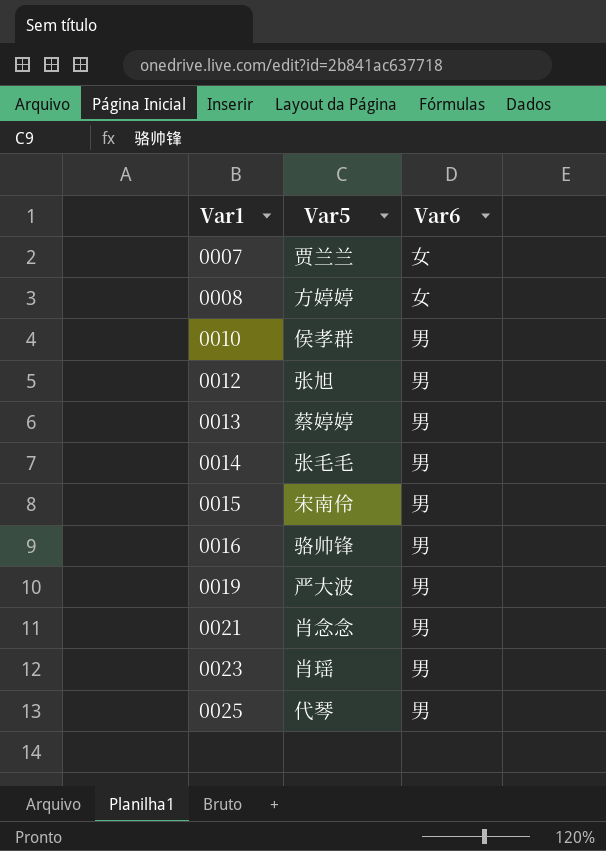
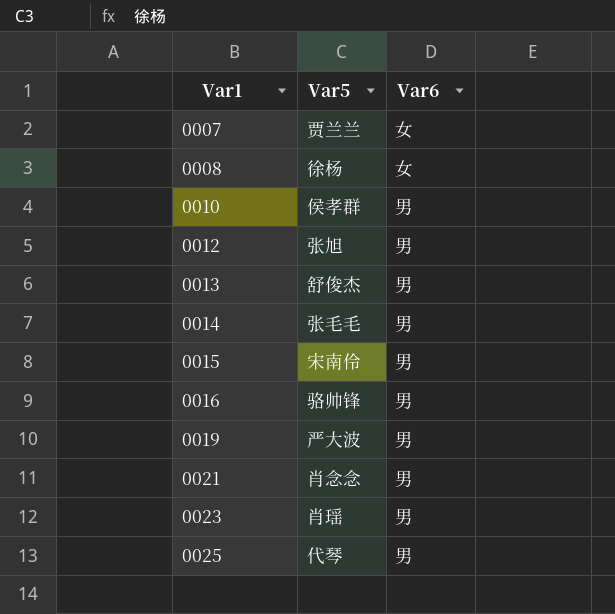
0008 | Var5: 方婷婷 -> 徐杨
0013 | Var5: 蔡婷婷 -> 舒俊杰

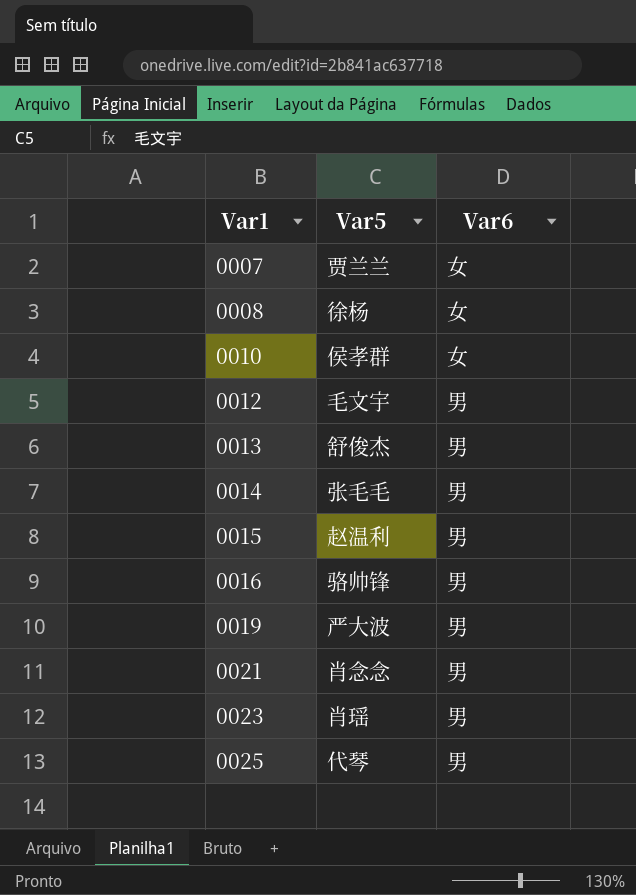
0010 | Var6: 男 -> 女
0012 | Var5: 张旭 -> 毛文宇
0015 | Var5: 宋南伶 -> 赵温利

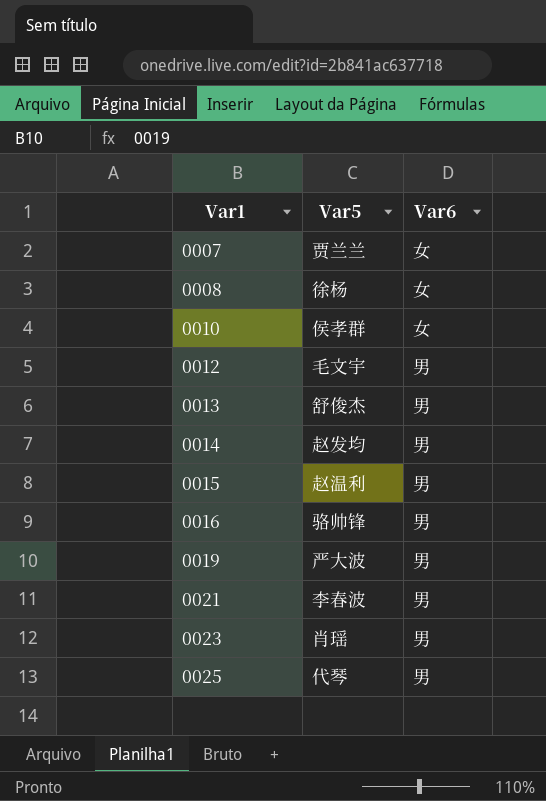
0014 | Var5: 张毛毛 -> 赵发均
0021 | Var5: 肖念念 -> 李春波

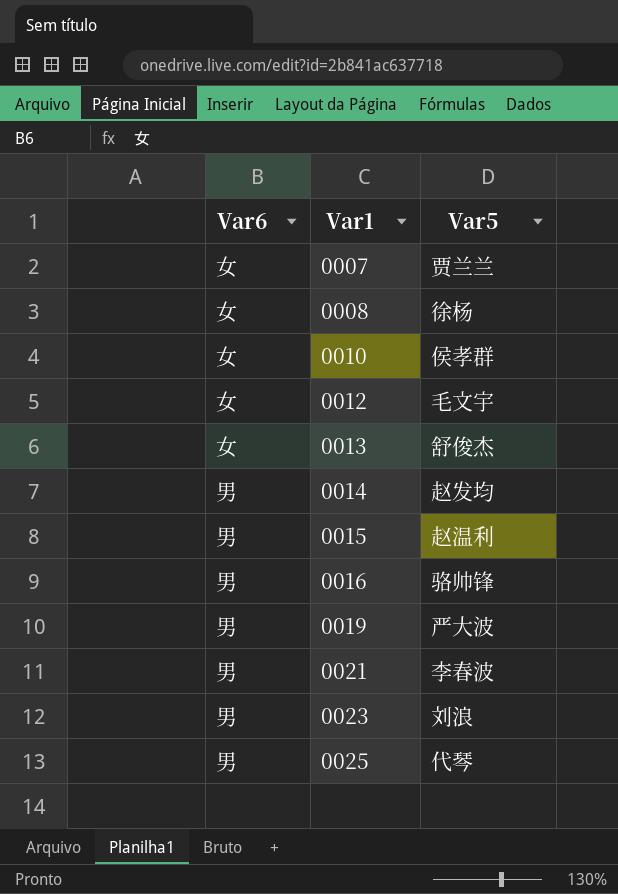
column Var6 | position: 3 -> 1
0012 | Var6: 男 -> 女
0013 | Var6: 男 -> 女
0023 | Var5: 肖瑶 -> 刘浪

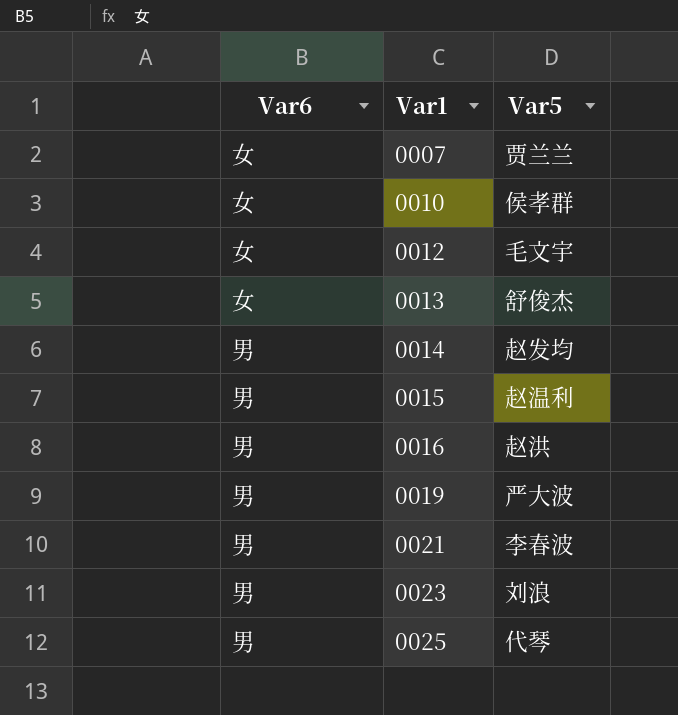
row 0008: 女 | 徐杨 -> none
0016 | Var5: 骆帅锋 -> 赵洪

